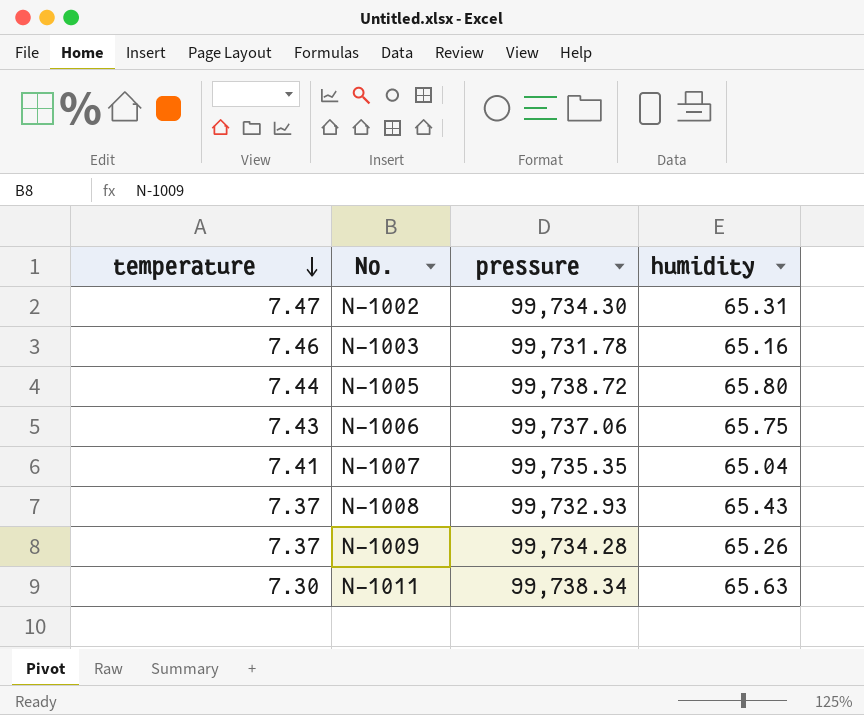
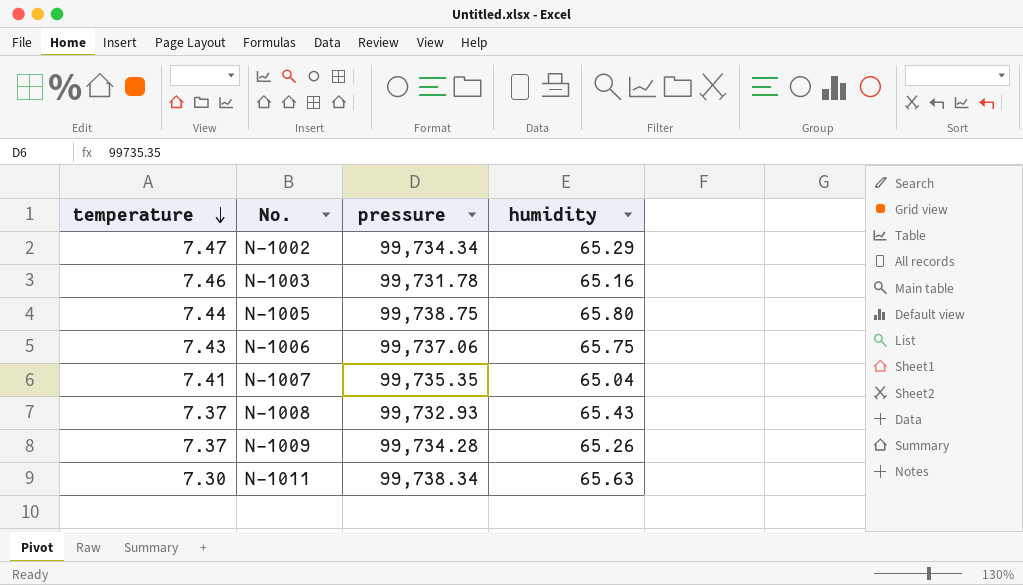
N-1002 | pressure: 99,734.30 -> 99,734.34
N-1002 | humidity: 65.31 -> 65.29
N-1005 | pressure: 99,738.72 -> 99,738.75

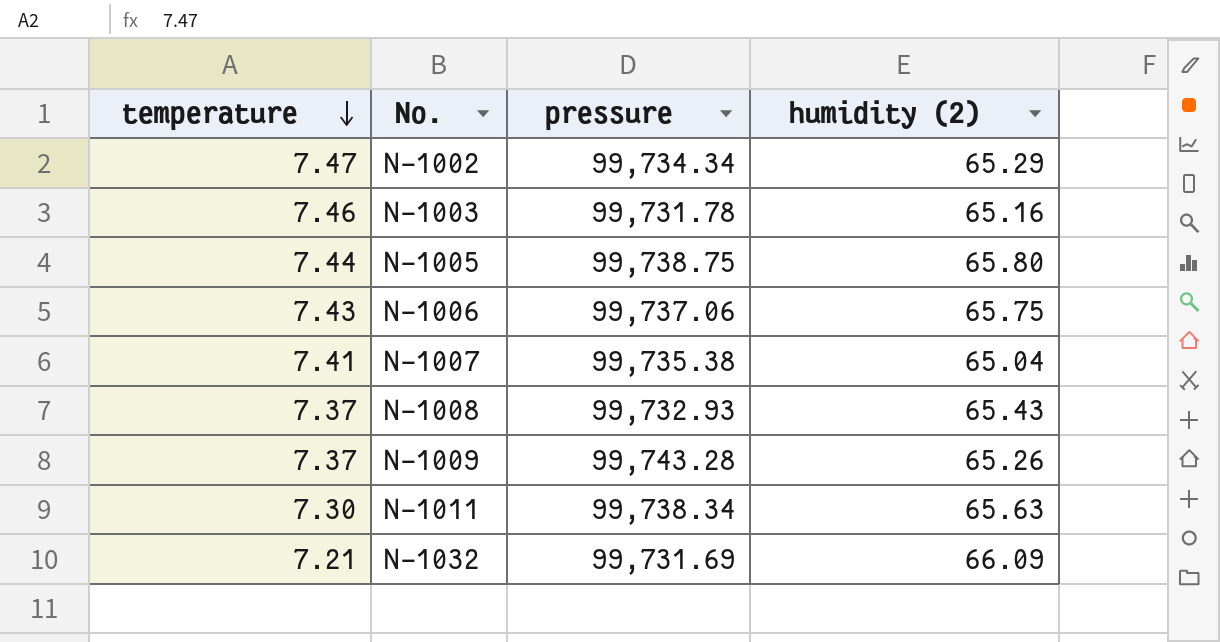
column name: humidity -> humidity (2)
N-1007 | pressure: 99,735.35 -> 99,735.38
N-1009 | pressure: 99,734.28 -> 99,743.28
row N-1032: none -> 7.21 | 99,731.69 | 66.09

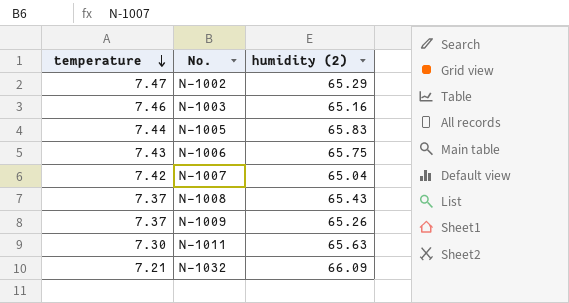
column pressure | position: 3 -> none
N-1005 | humidity (2): 65.80 -> 65.83
N-1007 | temperature: 7.41 -> 7.42

